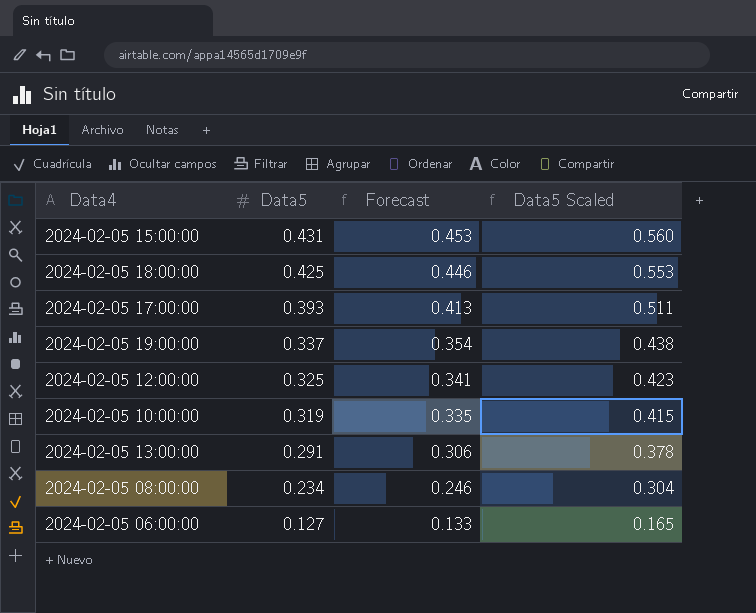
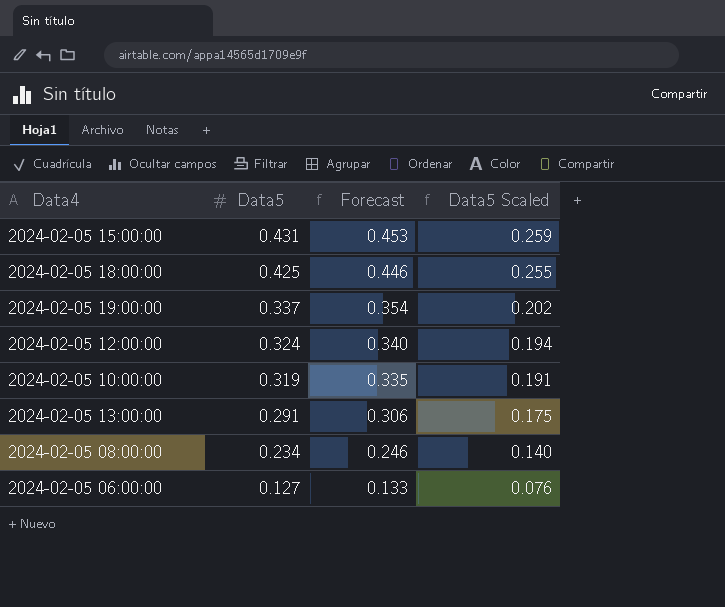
column Data5 Scaled | formula: [Data5] * 1.3 -> [Data5] * 0.6
row 2024-02-05 17:00:00: 0.393 | 0.413 | 0.511 -> none
2024-02-05 12:00:00 | Data5: 0.325 -> 0.324
2024-02-05 12:00:00 | Forecast: 0.341 -> 0.340

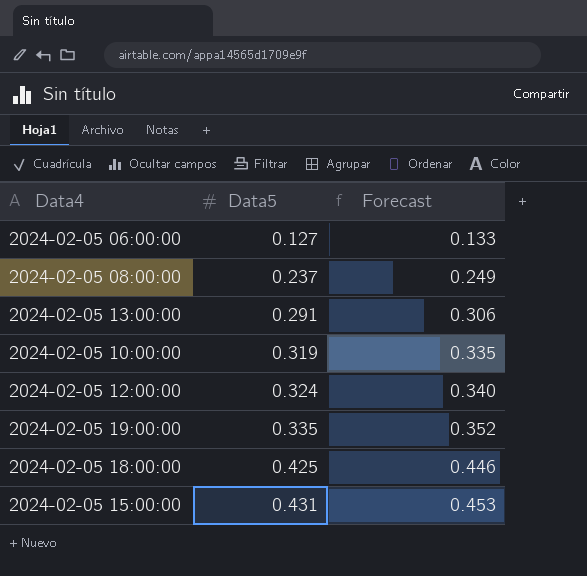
row order: Data5 descending -> Data5 ascending
column Data5 Scaled | formula: [Data5] * 0.6 -> none
2024-02-05 08:00:00 | Data5: 0.234 -> 0.237
2024-02-05 08:00:00 | Forecast: 0.246 -> 0.249
2024-02-05 19:00:00 | Data5: 0.337 -> 0.335
2024-02-05 19:00:00 | Forecast: 0.354 -> 0.352

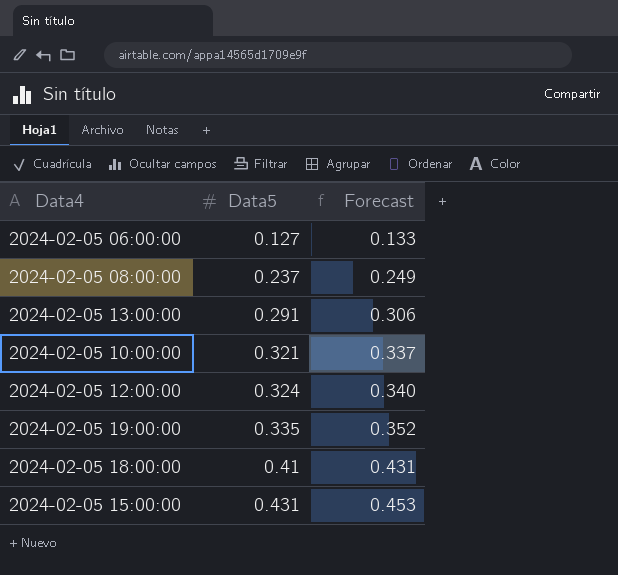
2024-02-05 10:00:00 | Data5: 0.319 -> 0.321
2024-02-05 10:00:00 | Forecast: 0.335 -> 0.337
2024-02-05 18:00:00 | Data5: 0.425 -> 0.41
2024-02-05 18:00:00 | Forecast: 0.446 -> 0.431

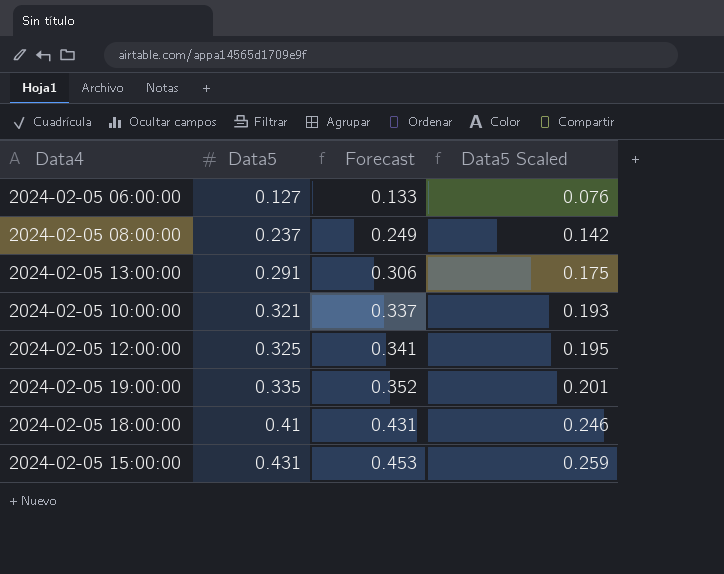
column Data5 Scaled | formula: none -> [Data5] * 0.6
2024-02-05 12:00:00 | Data5: 0.324 -> 0.325
2024-02-05 12:00:00 | Forecast: 0.340 -> 0.341

